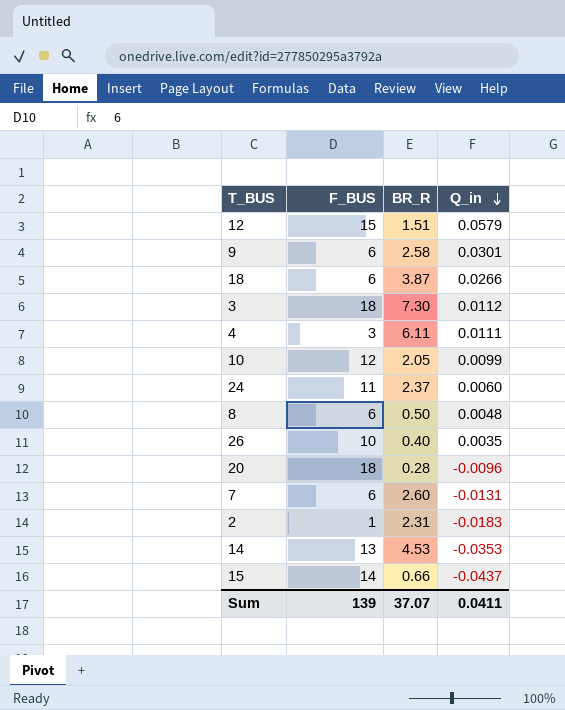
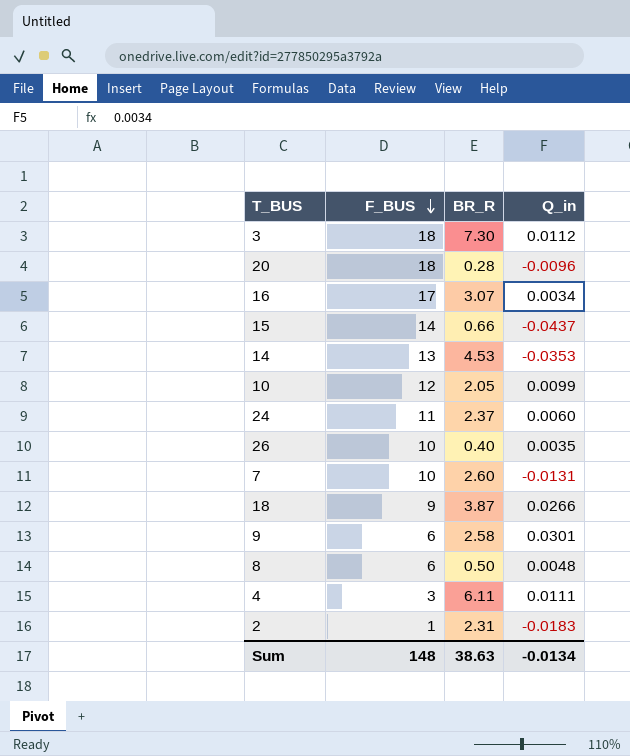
row order: Q_in descending -> F_BUS descending
row 12: 15 | 1.51 | 0.0579 -> none
row 16: none -> 17 | 3.07 | 0.0034
7 | F_BUS: 6 -> 10
18 | F_BUS: 6 -> 9
Sum | F_BUS: 139 -> 148
Sum | BR_R: 37.07 -> 38.63
Sum | Q_in: 0.0411 -> -0.0134

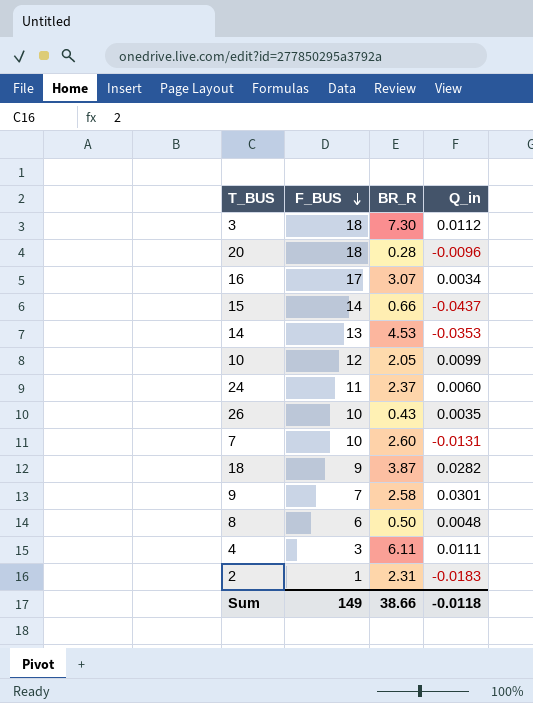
26 | BR_R: 0.40 -> 0.43
18 | Q_in: 0.0266 -> 0.0282
9 | F_BUS: 6 -> 7
Sum | F_BUS: 148 -> 149
Sum | BR_R: 38.63 -> 38.66
Sum | Q_in: -0.0134 -> -0.0118

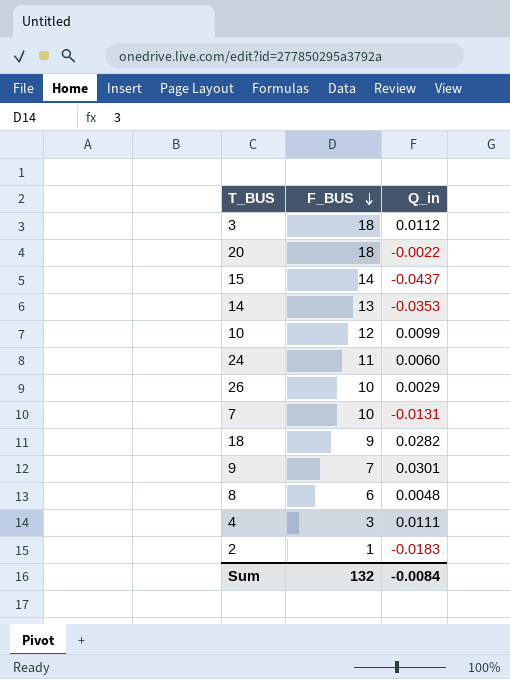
column BR_R | position: 3 -> none
row 16: 17 | 3.07 | 0.0034 -> none
20 | Q_in: -0.0096 -> -0.0022
26 | Q_in: 0.0035 -> 0.0029
Sum | F_BUS: 149 -> 132
Sum | Q_in: -0.0118 -> -0.0084

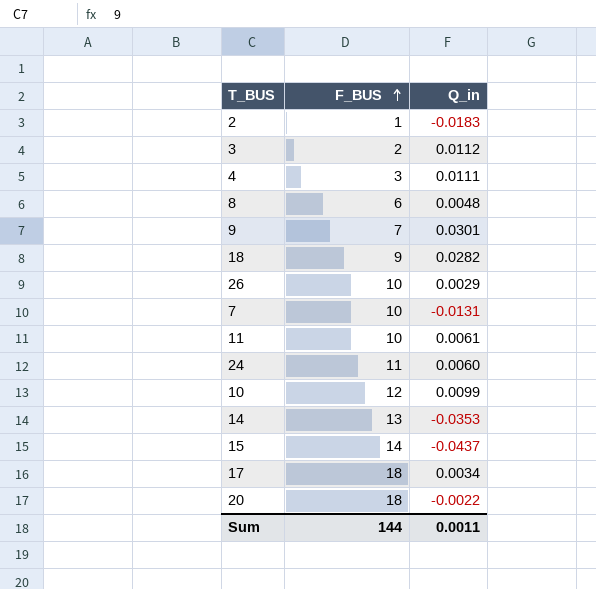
row order: F_BUS descending -> F_BUS ascending
3 | F_BUS: 18 -> 2
row 11: none -> 10 | 0.0061
row 17: none -> 18 | 0.0034
Sum | F_BUS: 132 -> 144
Sum | Q_in: -0.0084 -> 0.0011

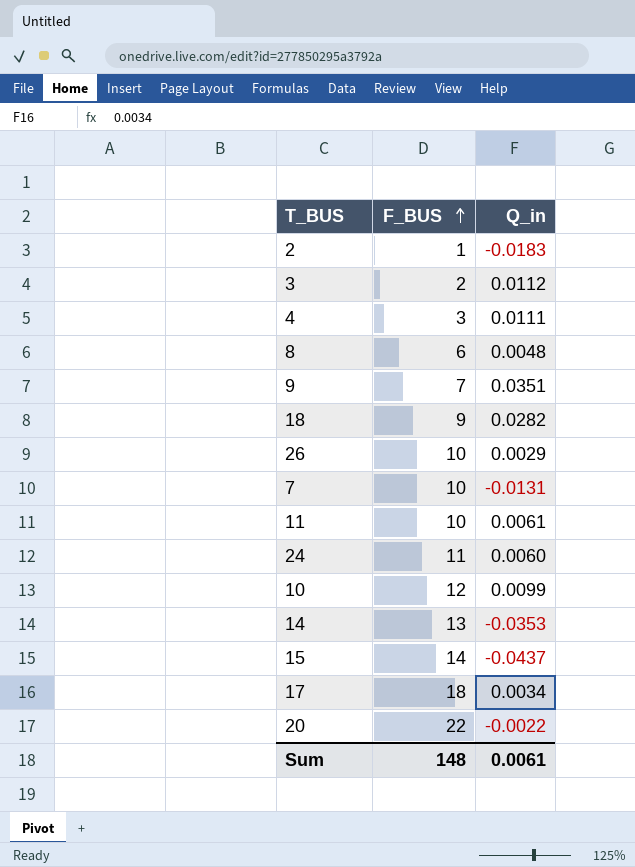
9 | Q_in: 0.0301 -> 0.0351
20 | F_BUS: 18 -> 22
Sum | F_BUS: 144 -> 148
Sum | Q_in: 0.0011 -> 0.0061

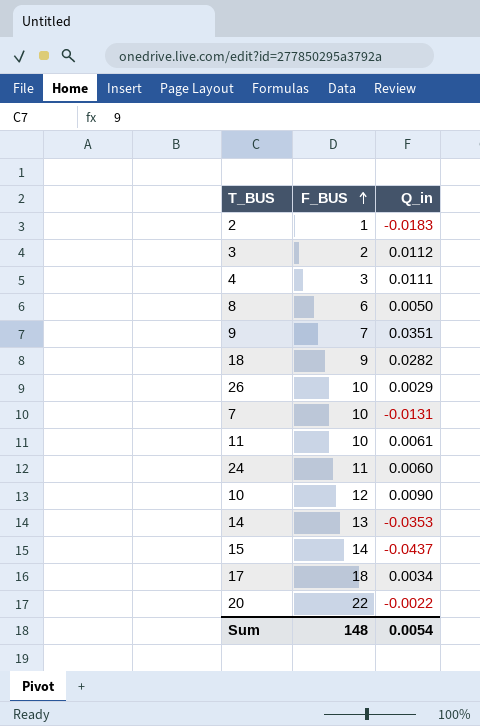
8 | Q_in: 0.0048 -> 0.0050
10 | Q_in: 0.0099 -> 0.0090
Sum | Q_in: 0.0061 -> 0.0054

